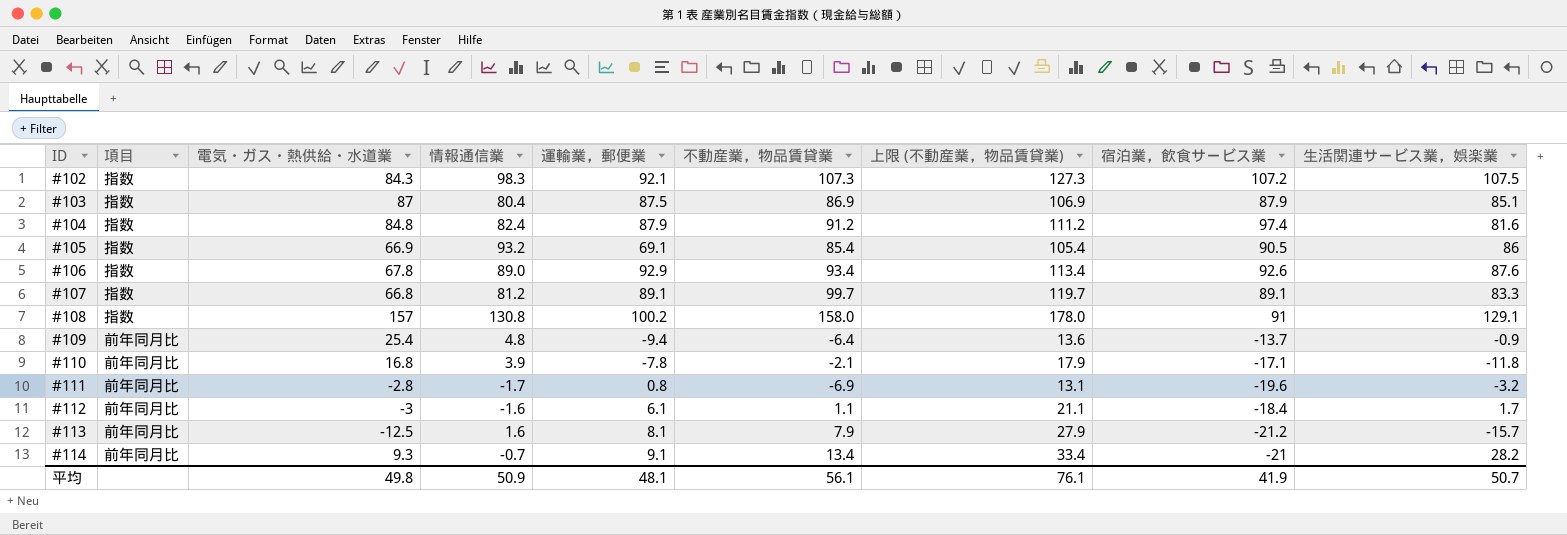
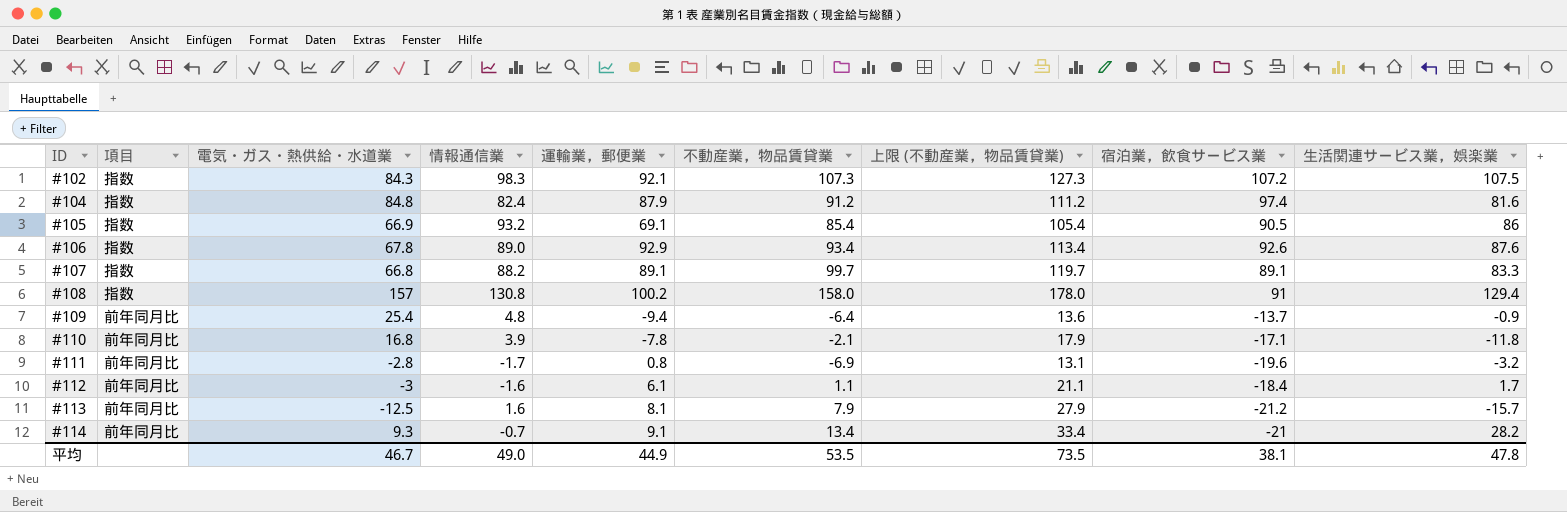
row #103: 指数 | 87 | 80.4 | 87.5 | 86.9 | 106.9 | 87.9 | 85.1 -> none
#107 | 情報通信業: 81.2 -> 88.2
#108 | 生活関連サービス業，娯楽業: 129.1 -> 129.4
平均 | 電気・ガス・熱供給・水道業: 49.8 -> 46.7
平均 | 情報通信業: 50.9 -> 49.0
平均 | 運輸業，郵便業: 48.1 -> 44.9
平均 | 不動産業，物品賃貸業: 56.1 -> 53.5
平均 | 上限 (不動産業，物品賃貸業): 76.1 -> 73.5
平均 | 宿泊業，飲食サービス業: 41.9 -> 38.1
平均 | 生活関連サービス業，娯楽業: 50.7 -> 47.8

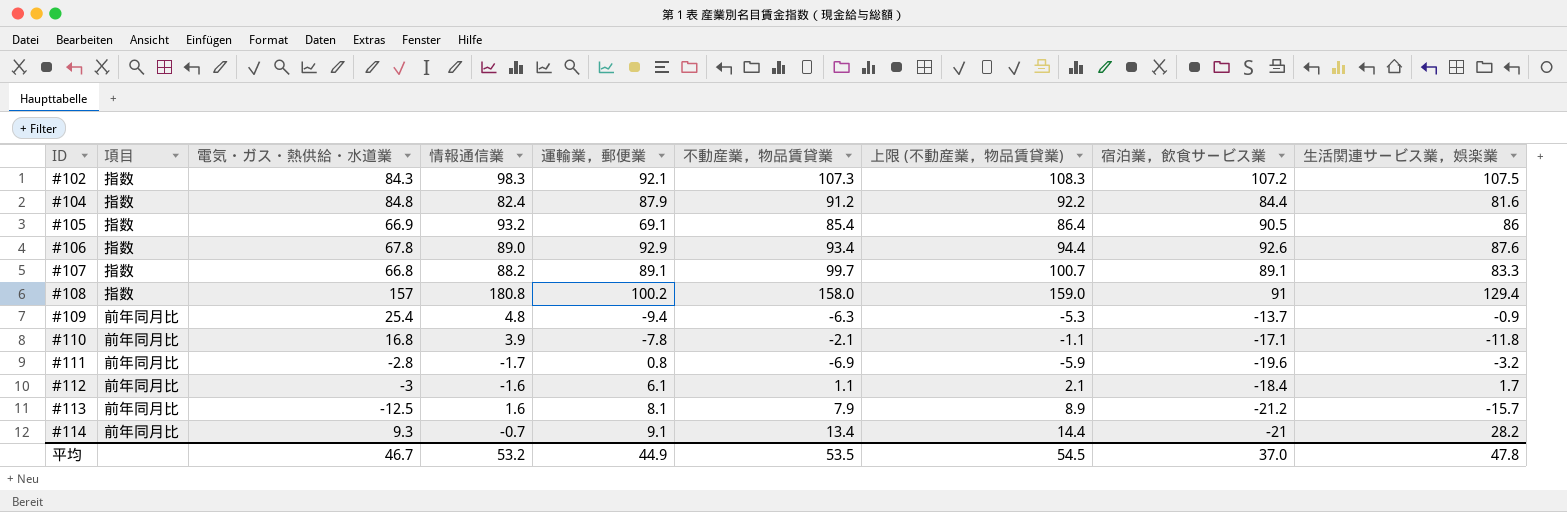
column 上限 (不動産業，物品賃貸業) | formula: [不動産業，物品賃貸業] + 20 -> [不動産業，物品賃貸業] + 1
#104 | 宿泊業，飲食サービス業: 97.4 -> 84.4
#108 | 情報通信業: 130.8 -> 180.8
#109 | 不動産業，物品賃貸業: -6.4 -> -6.3
平均 | 情報通信業: 49.0 -> 53.2
平均 | 上限 (不動産業，物品賃貸業): 73.5 -> 54.5
平均 | 宿泊業，飲食サービス業: 38.1 -> 37.0

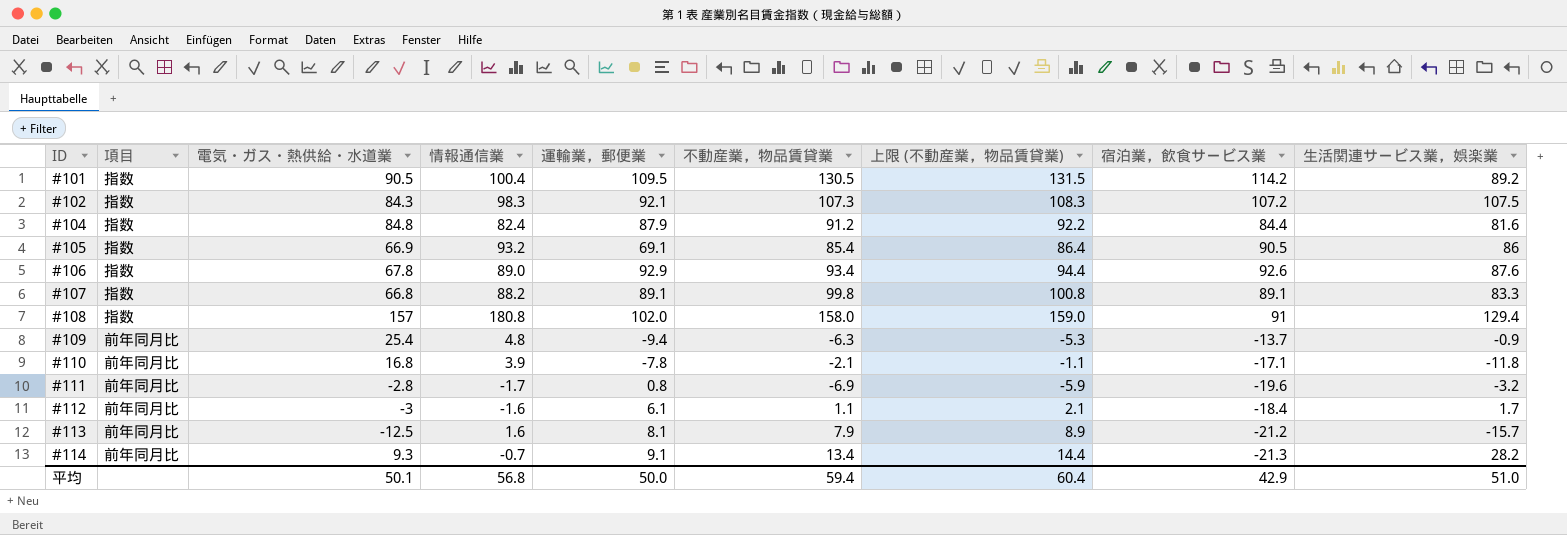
row #101: none -> 指数 | 90.5 | 100.4 | 109.5 | 130.5 | 131.5 | 114.2 | 89.2
#107 | 不動産業，物品賃貸業: 99.7 -> 99.8
#107 | 上限 (不動産業，物品賃貸業): 100.7 -> 100.8
#108 | 運輸業，郵便業: 100.2 -> 102.0
#114 | 宿泊業，飲食サービス業: -21 -> -21.3
平均 | 電気・ガス・熱供給・水道業: 46.7 -> 50.1
平均 | 情報通信業: 53.2 -> 56.8
平均 | 運輸業，郵便業: 44.9 -> 50.0
平均 | 不動産業，物品賃貸業: 53.5 -> 59.4
平均 | 上限 (不動産業，物品賃貸業): 54.5 -> 60.4
平均 | 宿泊業，飲食サービス業: 37.0 -> 42.9
平均 | 生活関連サービス業，娯楽業: 47.8 -> 51.0

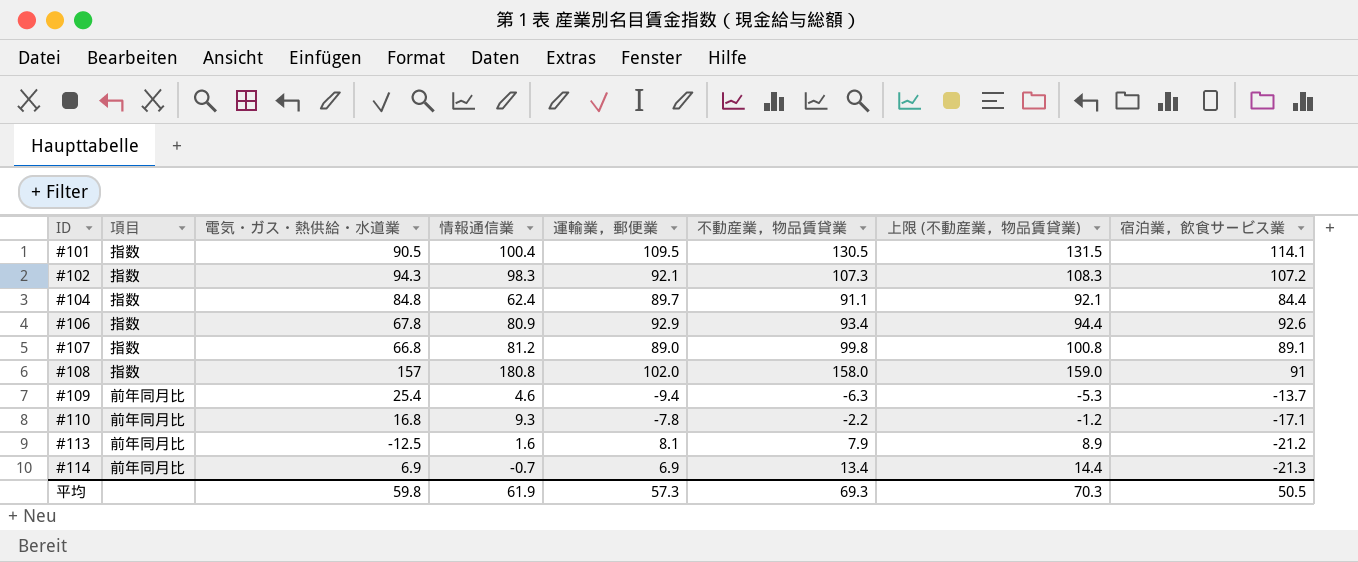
column 生活関連サービス業，娯楽業 | position: 9 -> none
row #105: 指数 | 66.9 | 93.2 | 69.1 | 85.4 | 86.4 | 90.5 | 86 -> none
row #111: 前年同月比 | -2.8 | -1.7 | 0.8 | -6.9 | -5.9 | -19.6 | -3.2 -> none
row #112: 前年同月比 | -3 | -1.6 | 6.1 | 1.1 | 2.1 | -18.4 | 1.7 -> none
#101 | 宿泊業，飲食サービス業: 114.2 -> 114.1
#102 | 電気・ガス・熱供給・水道業: 84.3 -> 94.3
#104 | 情報通信業: 82.4 -> 62.4
#104 | 運輸業，郵便業: 87.9 -> 89.7
#104 | 不動産業，物品賃貸業: 91.2 -> 91.1
#104 | 上限 (不動産業，物品賃貸業): 92.2 -> 92.1
#106 | 情報通信業: 89.0 -> 80.9
#107 | 情報通信業: 88.2 -> 81.2
#107 | 運輸業，郵便業: 89.1 -> 89.0
#109 | 情報通信業: 4.8 -> 4.6
#110 | 情報通信業: 3.9 -> 9.3
#110 | 不動産業，物品賃貸業: -2.1 -> -2.2
#110 | 上限 (不動産業，物品賃貸業): -1.1 -> -1.2
#114 | 電気・ガス・熱供給・水道業: 9.3 -> 6.9
#114 | 運輸業，郵便業: 9.1 -> 6.9
平均 | 電気・ガス・熱供給・水道業: 50.1 -> 59.8
平均 | 情報通信業: 56.8 -> 61.9
平均 | 運輸業，郵便業: 50.0 -> 57.3
平均 | 不動産業，物品賃貸業: 59.4 -> 69.3
平均 | 上限 (不動産業，物品賃貸業): 60.4 -> 70.3
平均 | 宿泊業，飲食サービス業: 42.9 -> 50.5

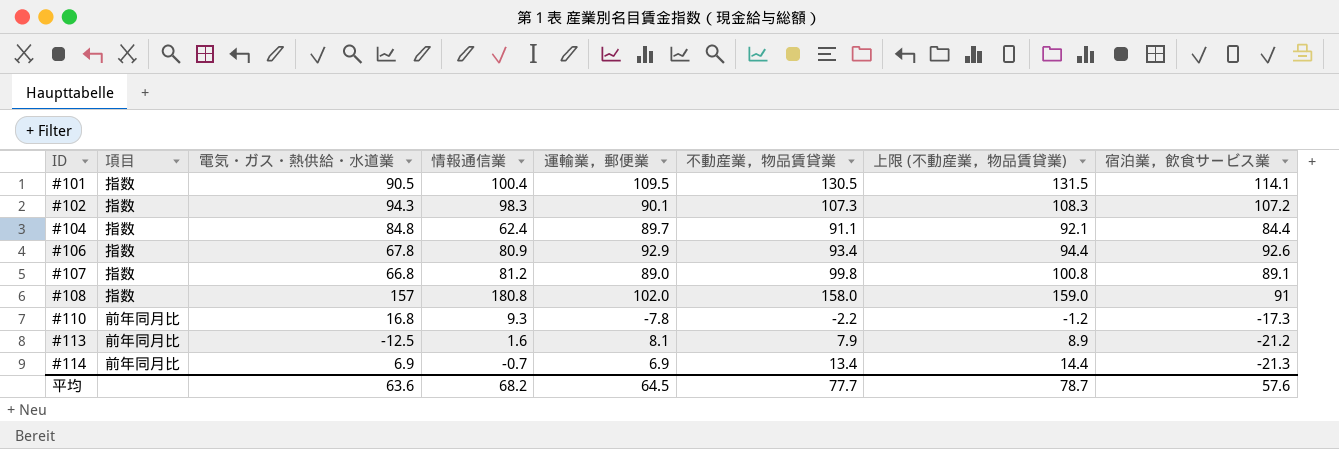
row #109: 前年同月比 | 25.4 | 4.6 | -9.4 | -6.3 | -5.3 | -13.7 -> none
#102 | 運輸業，郵便業: 92.1 -> 90.1
#110 | 宿泊業，飲食サービス業: -17.1 -> -17.3
平均 | 電気・ガス・熱供給・水道業: 59.8 -> 63.6
平均 | 情報通信業: 61.9 -> 68.2
平均 | 運輸業，郵便業: 57.3 -> 64.5
平均 | 不動産業，物品賃貸業: 69.3 -> 77.7
平均 | 上限 (不動産業，物品賃貸業): 70.3 -> 78.7
平均 | 宿泊業，飲食サービス業: 50.5 -> 57.6

